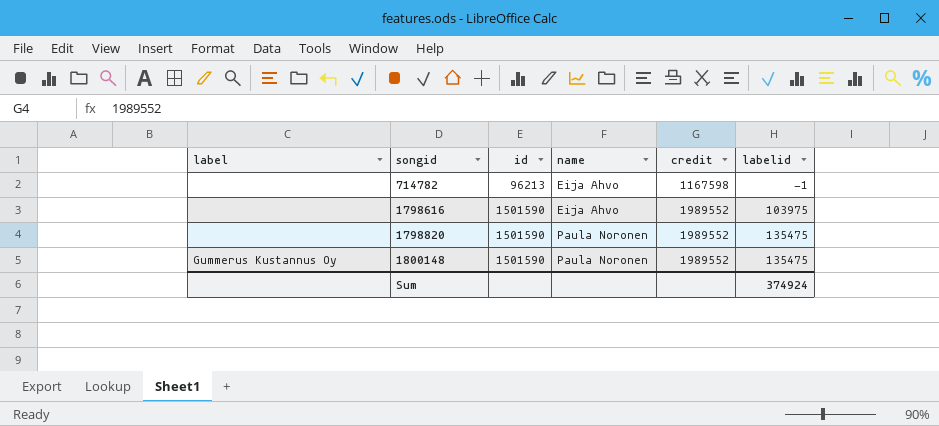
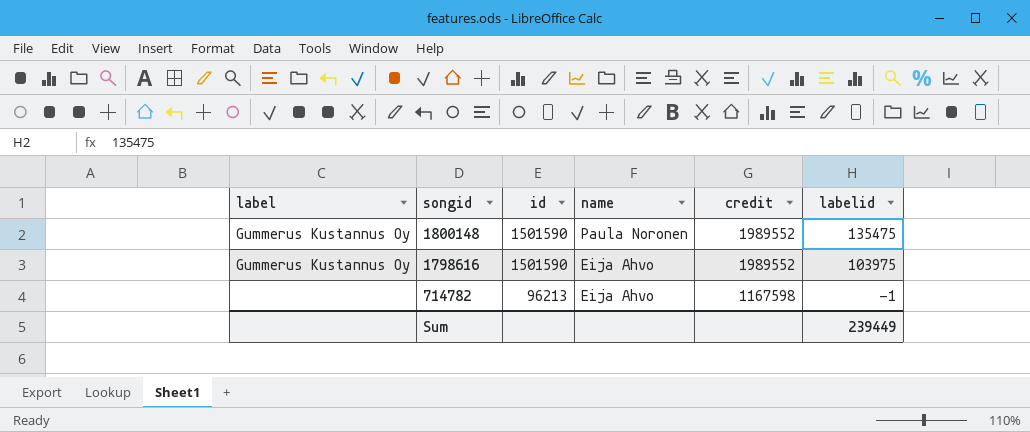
row order: songid ascending -> songid descending
row 1798820: none | 1501590 | Paula Noronen | 1989552 | 135475 -> none
1798616 | label: none -> Gummerus Kustannus Oy
Sum | labelid: 374924 -> 239449

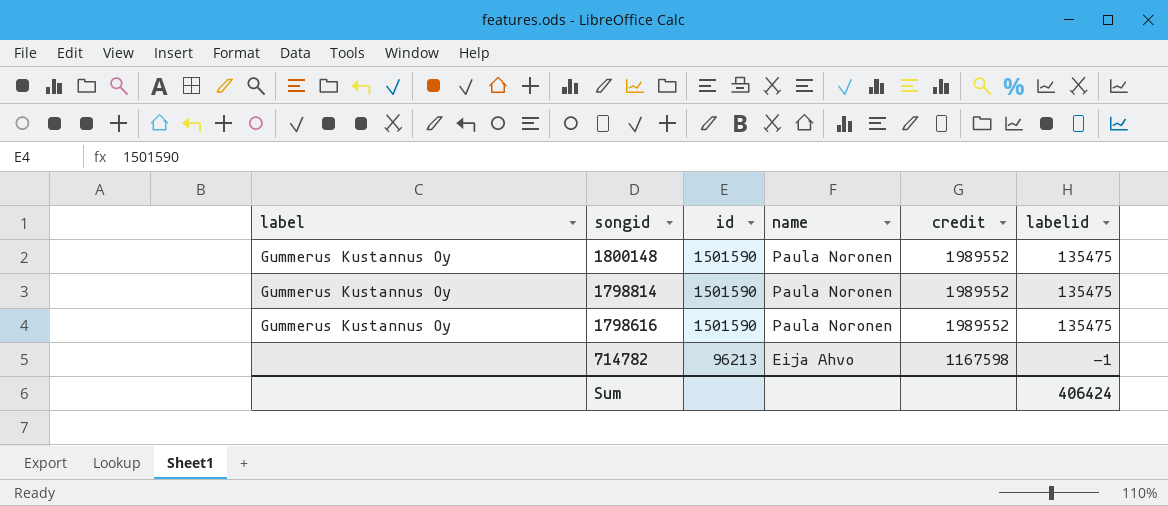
row 1798814: none -> Gummerus Kustannus Oy | 1501590 | Paula Noronen | 1989552 | 135475
1798616 | name: Eija Ahvo -> Paula Noronen
1798616 | labelid: 103975 -> 135475
Sum | labelid: 239449 -> 406424

